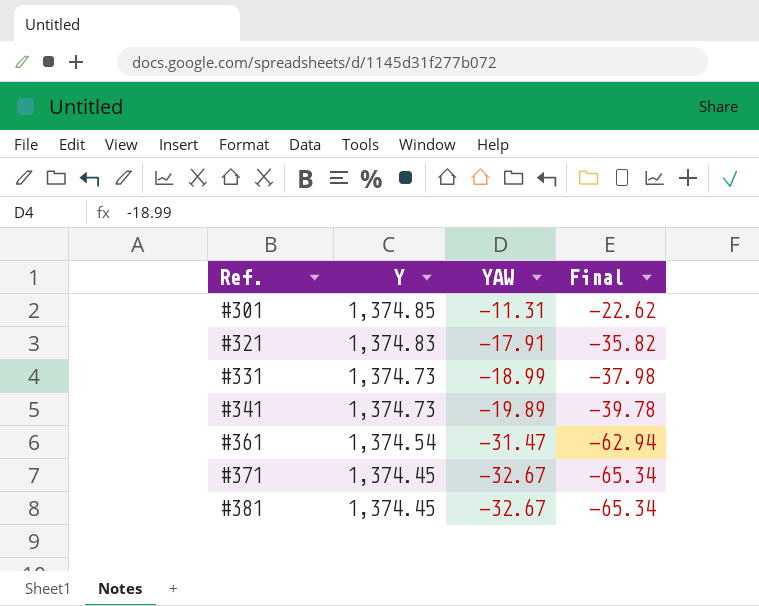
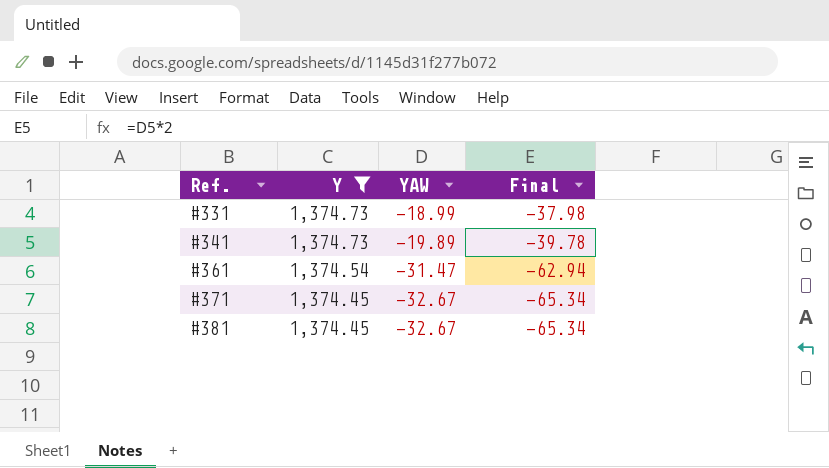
filter: none -> Y <= 1,374.73

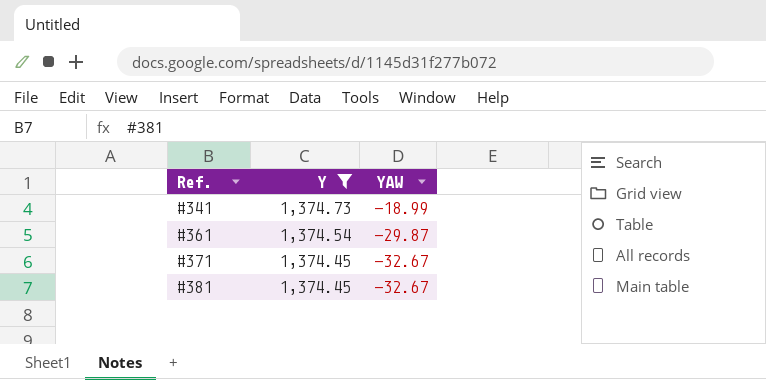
column Final | formula: [YAW] * 2 -> none
row #331: 1,374.73 | -18.99 | -37.98 -> none
#341 | YAW: -19.89 -> -18.99
#361 | YAW: -31.47 -> -29.87

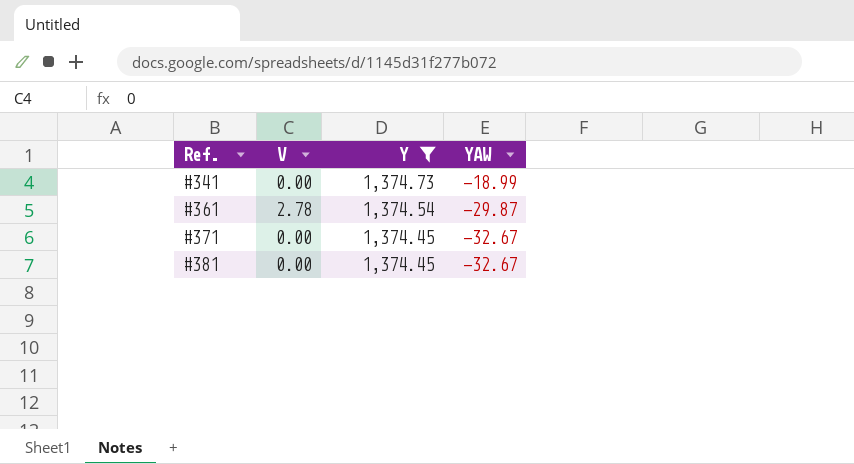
column V | position: none -> 2

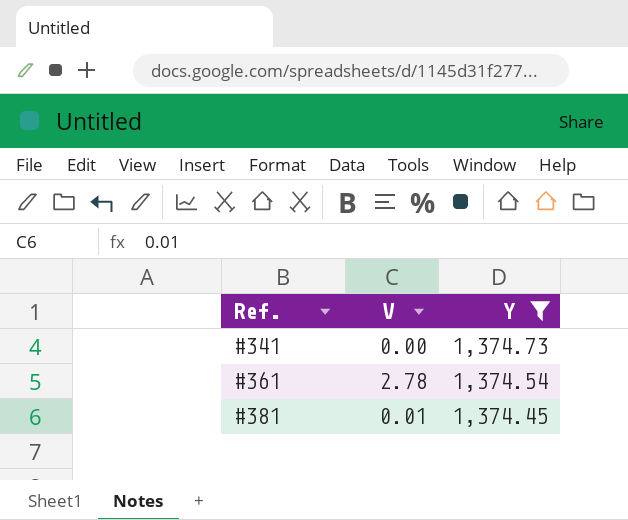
column YAW | position: 4 -> none
row #371: 0.00 | 1,374.45 | -32.67 -> none
#381 | V: 0.00 -> 0.01

